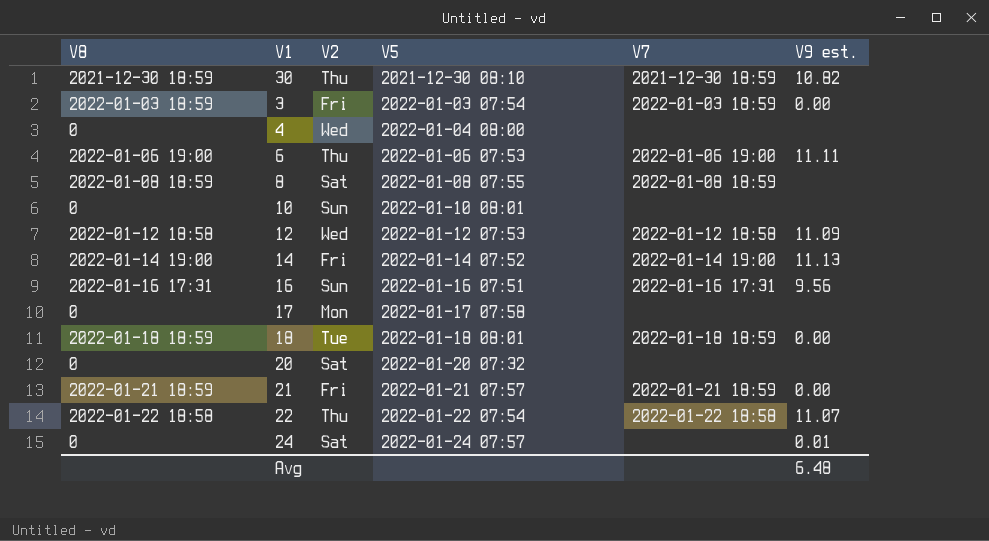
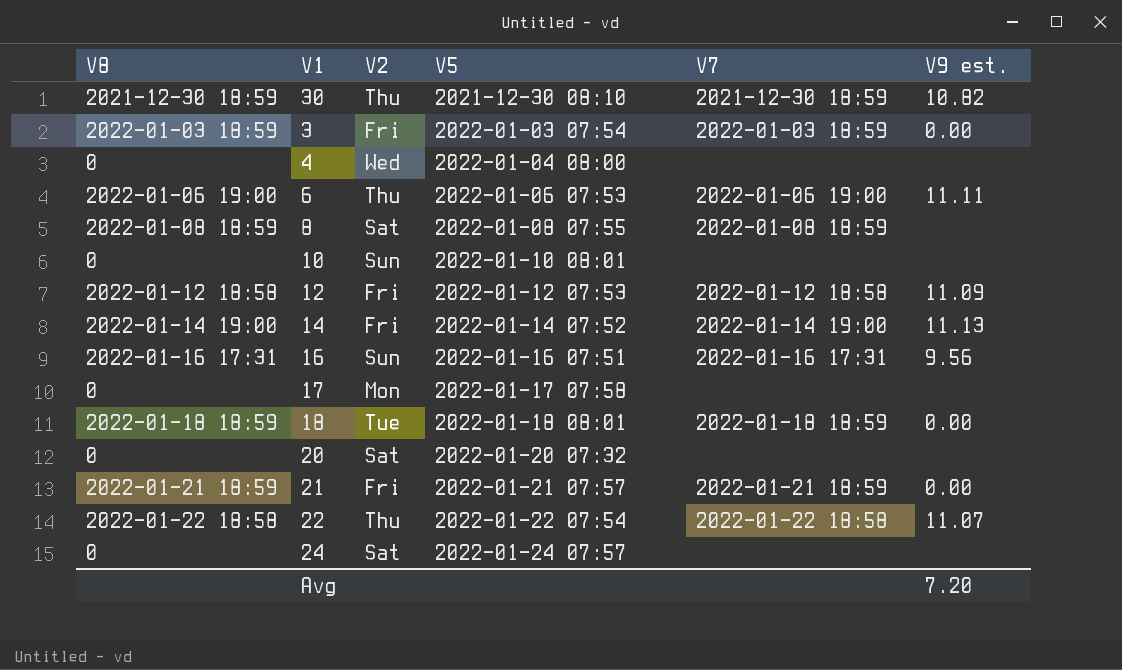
12 | V2: Wed -> Fri
24 | V9 est.: 0.01 -> none
Avg | V9 est.: 6.48 -> 7.20

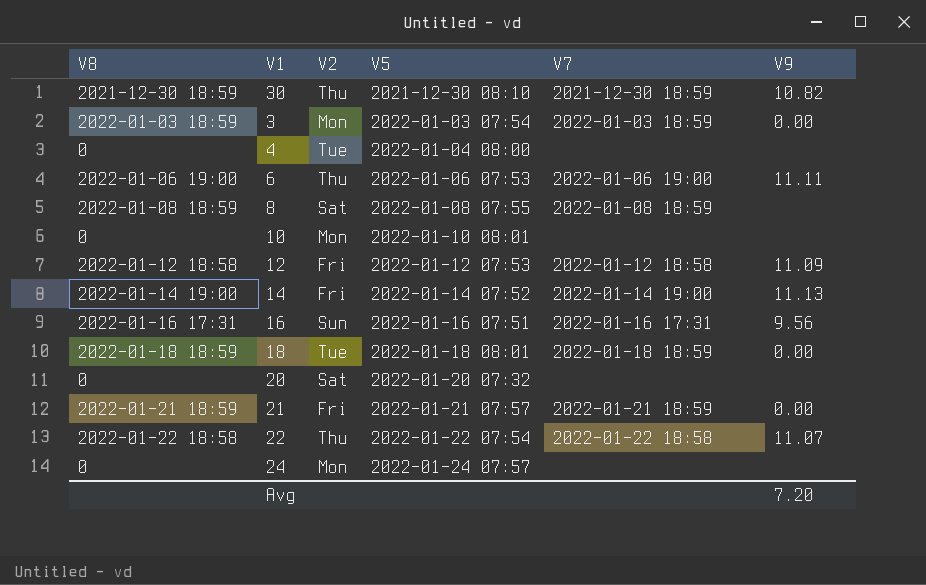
column name: V9 est. -> V9
row 17: 0 | Mon | 2022-01-17 07:58 | none | none -> none
3 | V2: Fri -> Mon
4 | V2: Wed -> Tue
10 | V2: Sun -> Mon
24 | V2: Sat -> Mon

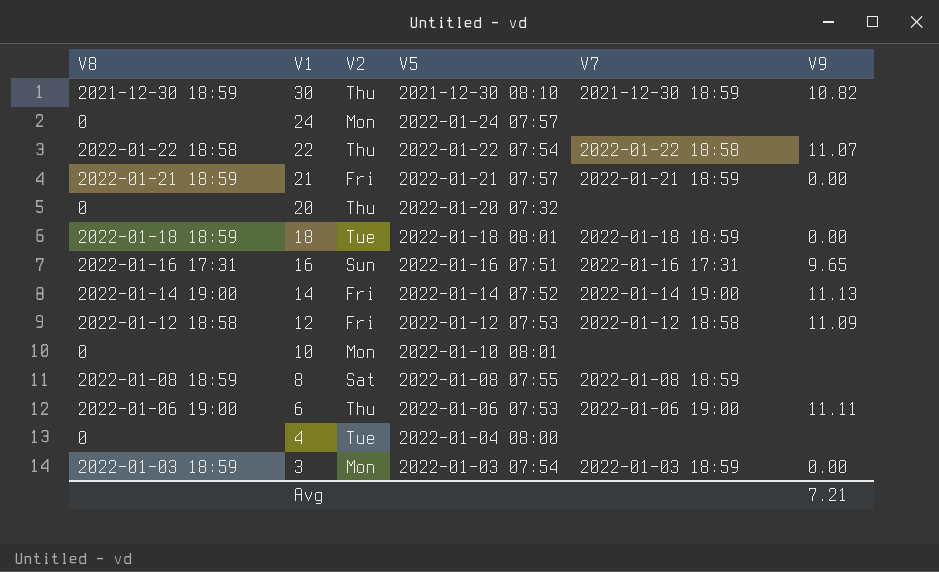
row order: V5 ascending -> V1 descending
20 | V2: Sat -> Thu
16 | V9: 9.56 -> 9.65
Avg | V9: 7.20 -> 7.21

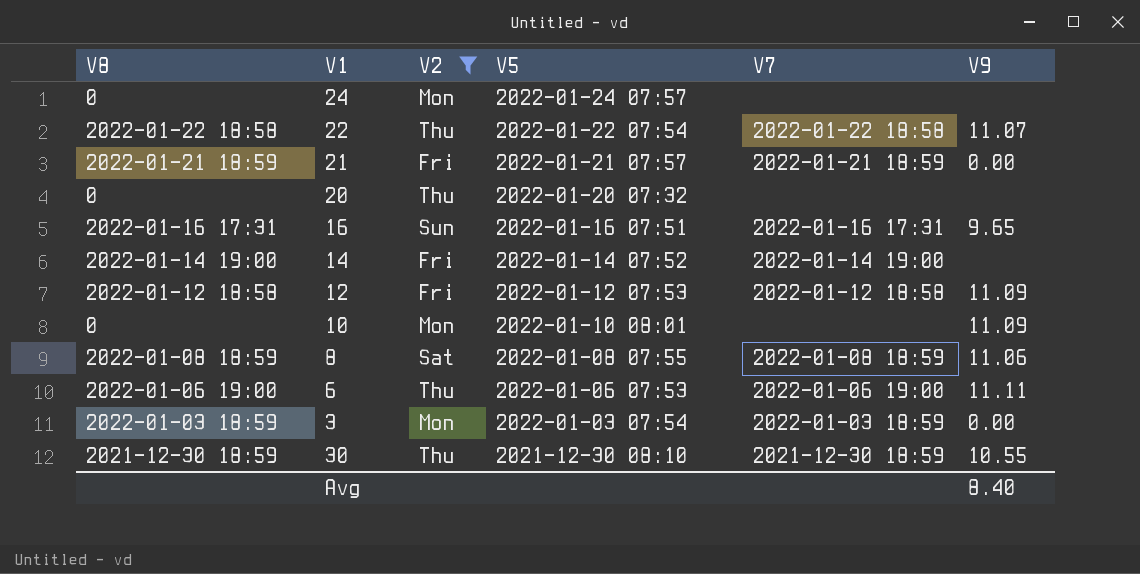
filter: none -> V2 != Tue
row order: V1 descending -> V5 descending
14 | V9: 11.13 -> none
10 | V9: none -> 11.09
8 | V9: none -> 11.06
30 | V9: 10.82 -> 10.55
Avg | V9: 7.21 -> 8.40

